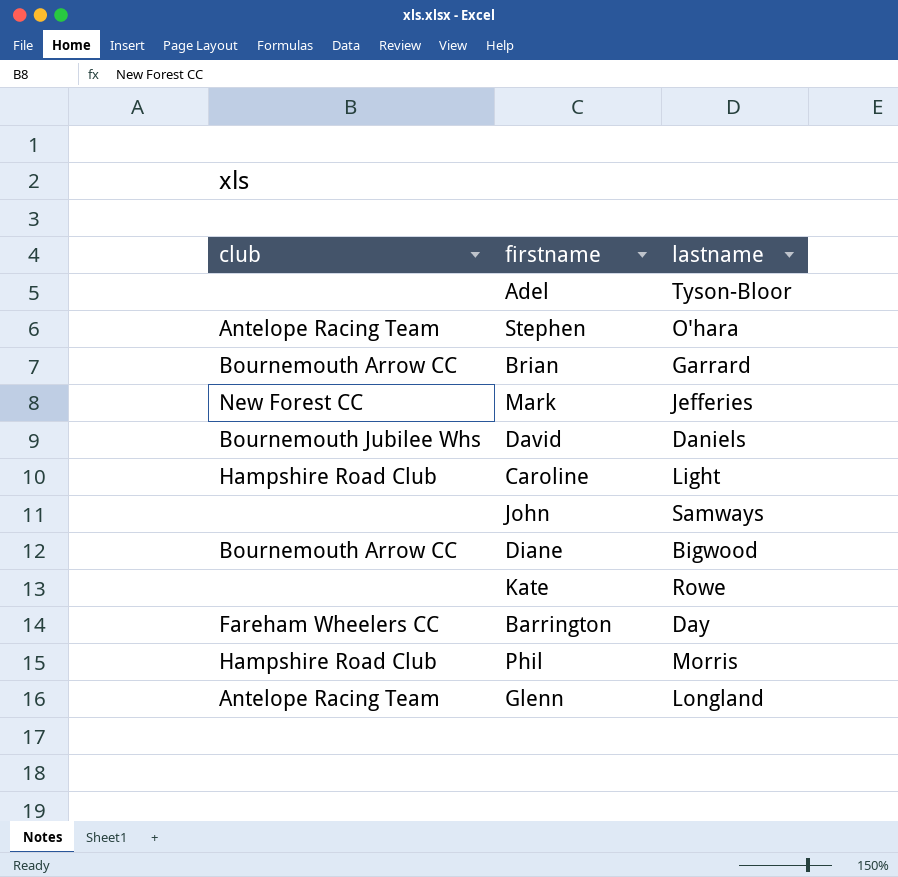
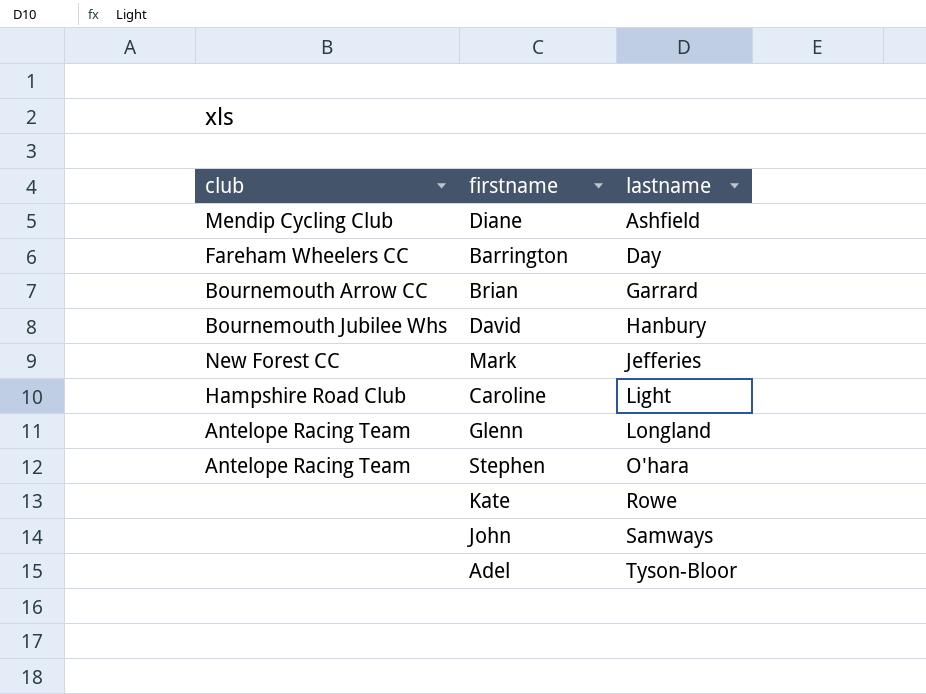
row order: none -> lastname ascending
row Phil: Hampshire Road Club | Morris -> none
Diane | club: Bournemouth Arrow CC -> Mendip Cycling Club
Diane | lastname: Bigwood -> Ashfield
David | lastname: Daniels -> Hanbury

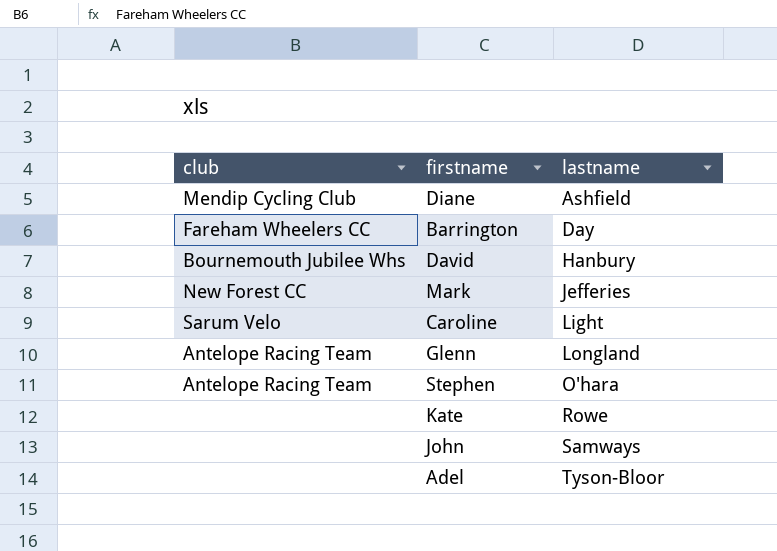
row Brian: Bournemouth Arrow CC | Garrard -> none
Caroline | club: Hampshire Road Club -> Sarum Velo

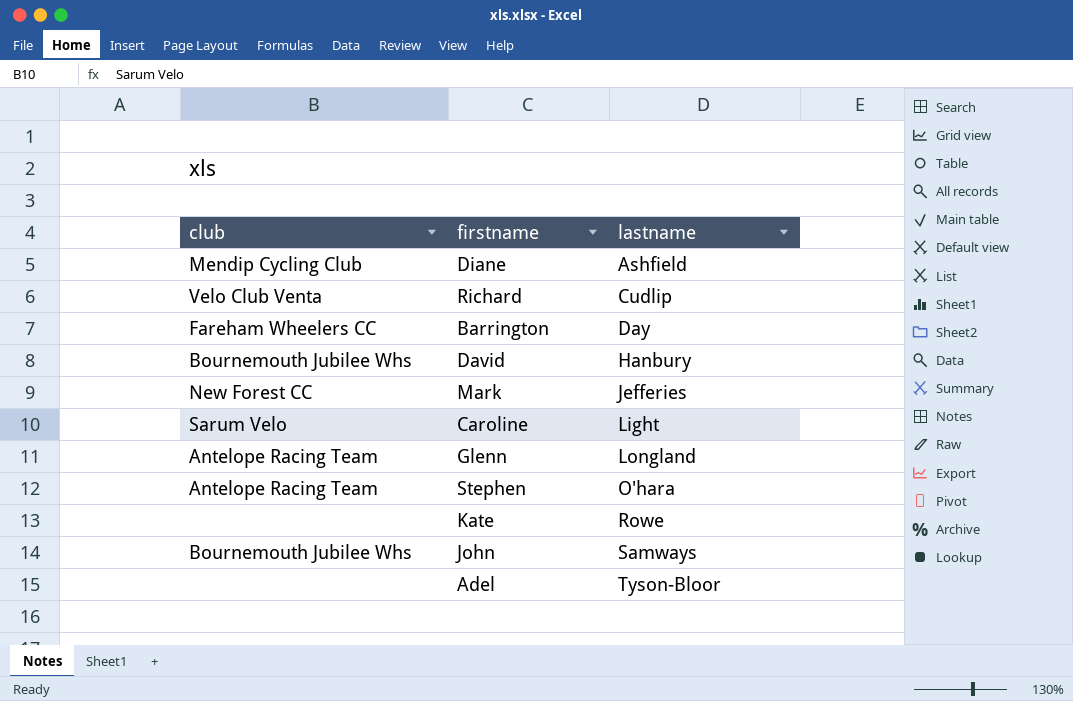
row Richard: none -> Velo Club Venta | Cudlip
John | club: none -> Bournemouth Jubilee Whs

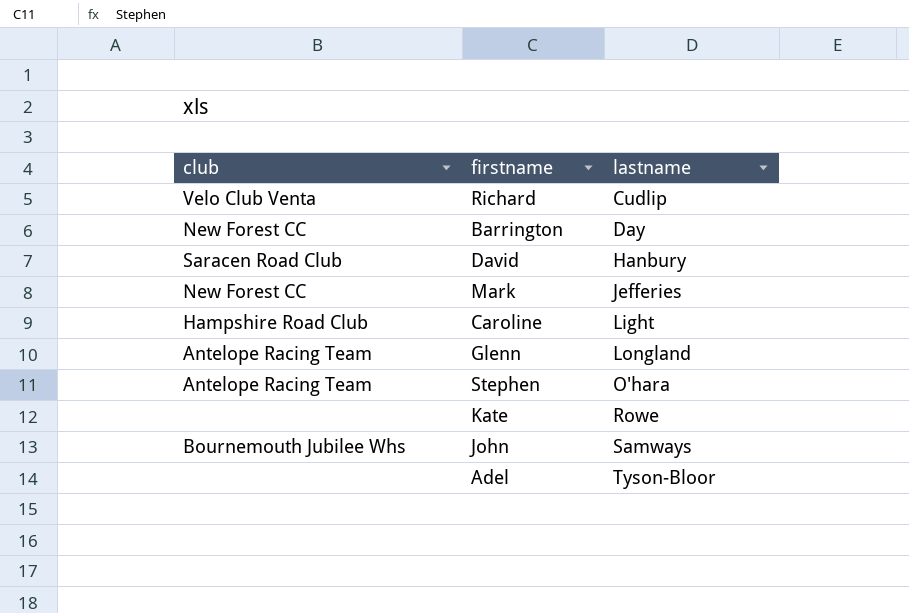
row Diane: Mendip Cycling Club | Ashfield -> none
Barrington | club: Fareham Wheelers CC -> New Forest CC
David | club: Bournemouth Jubilee Whs -> Saracen Road Club
Caroline | club: Sarum Velo -> Hampshire Road Club

